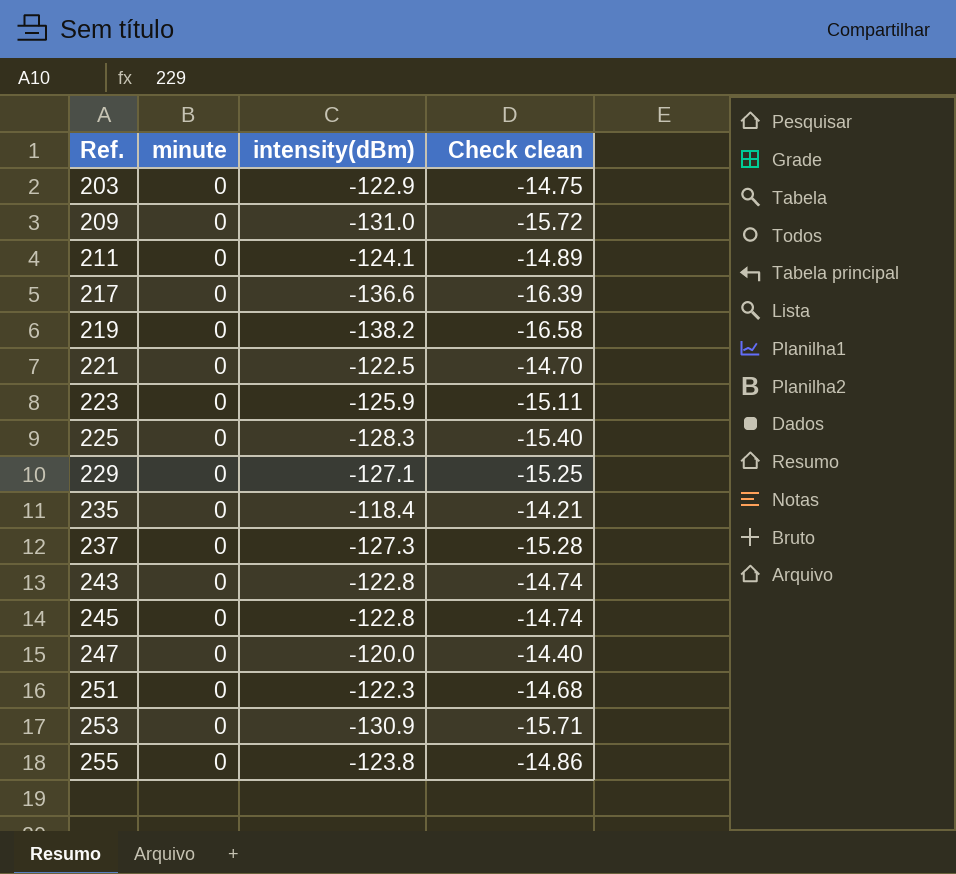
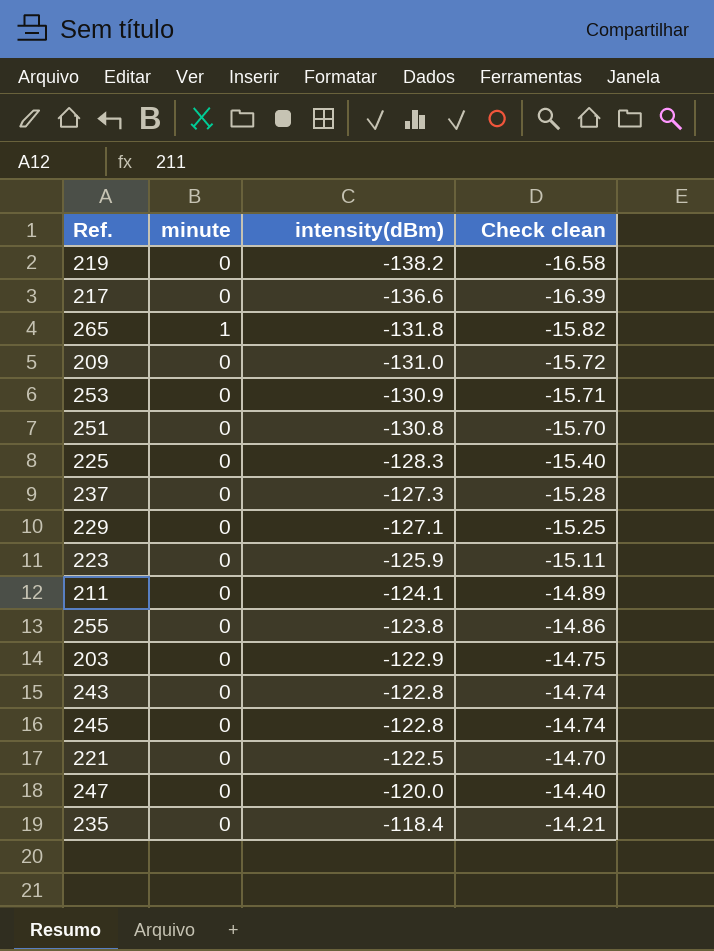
row order: Ref. ascending -> intensity(dBm) ascending
row 265: none -> 1 | -131.8 | -15.82
251 | intensity(dBm): -122.3 -> -130.8
251 | Check clean: -14.68 -> -15.70

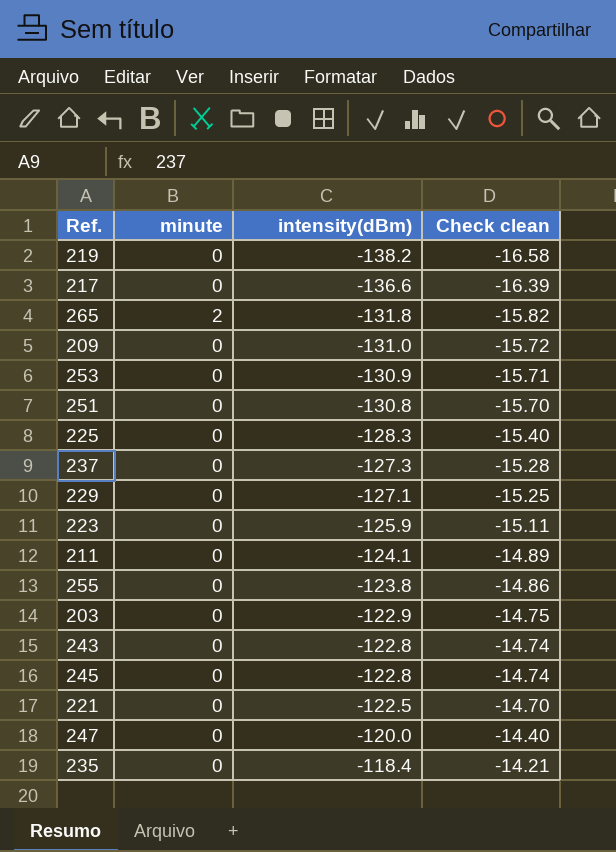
265 | minute: 1 -> 2

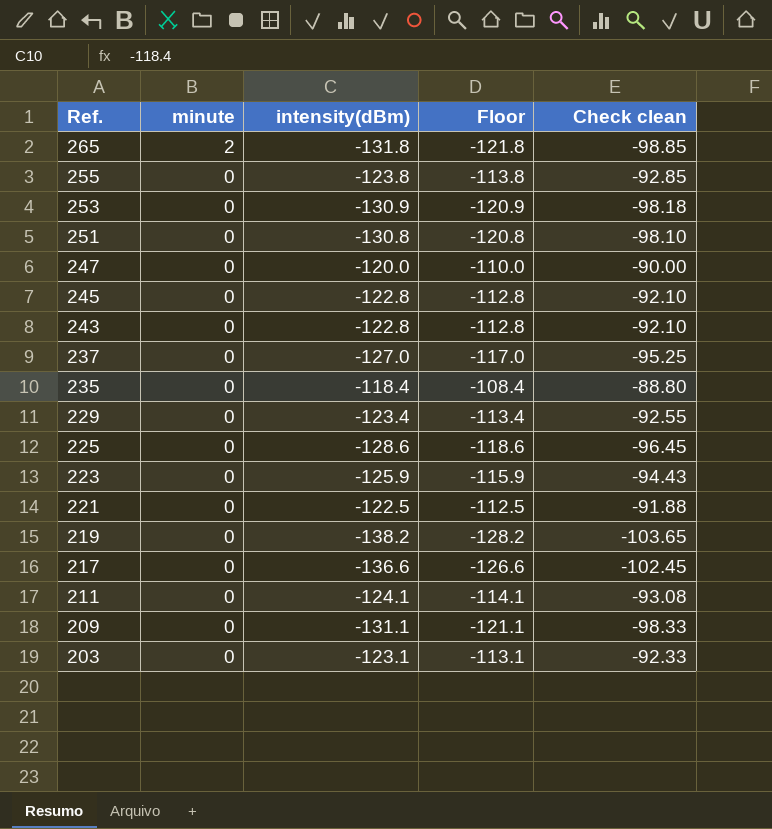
row order: intensity(dBm) ascending -> Ref. descending
column Floor | formula: none -> [intensity(dBm)] + 10
column Check clean | formula: [intensity(dBm)] * 0.12 -> [intensity(dBm)] * 0.75
237 | intensity(dBm): -127.3 -> -127.0
229 | intensity(dBm): -127.1 -> -123.4
225 | intensity(dBm): -128.3 -> -128.6
209 | intensity(dBm): -131.0 -> -131.1
203 | intensity(dBm): -122.9 -> -123.1

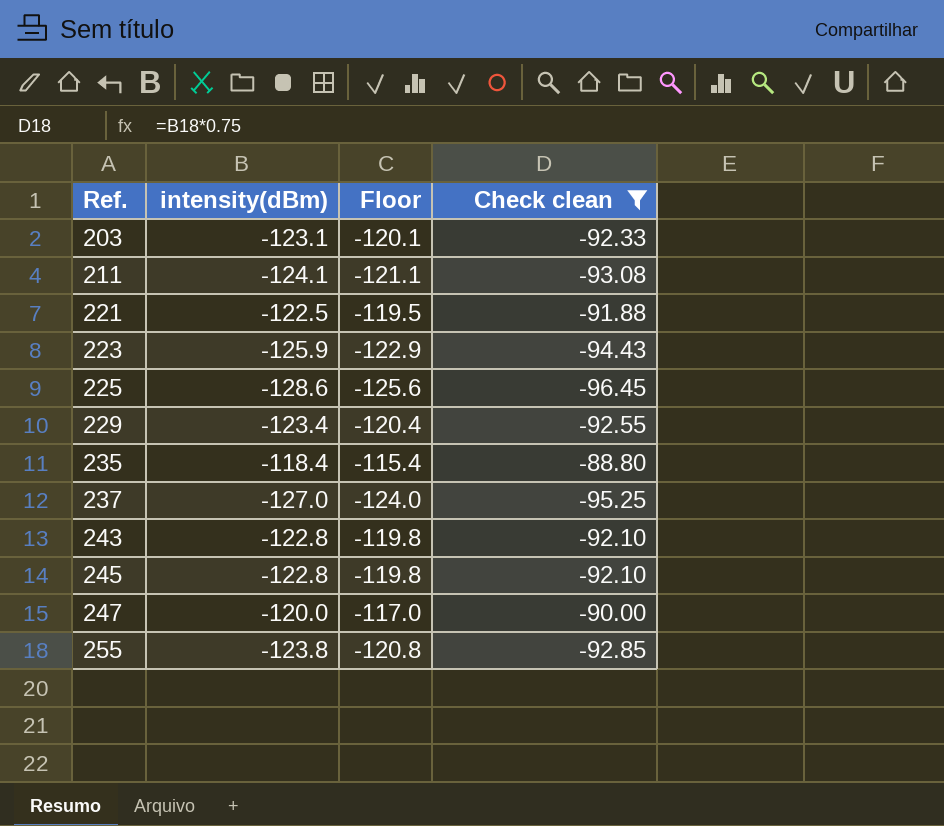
filter: none -> Check clean >= -96.45
row order: Ref. descending -> Ref. ascending
column minute | position: 2 -> none
column Floor | formula: [intensity(dBm)] + 10 -> [intensity(dBm)] + 3

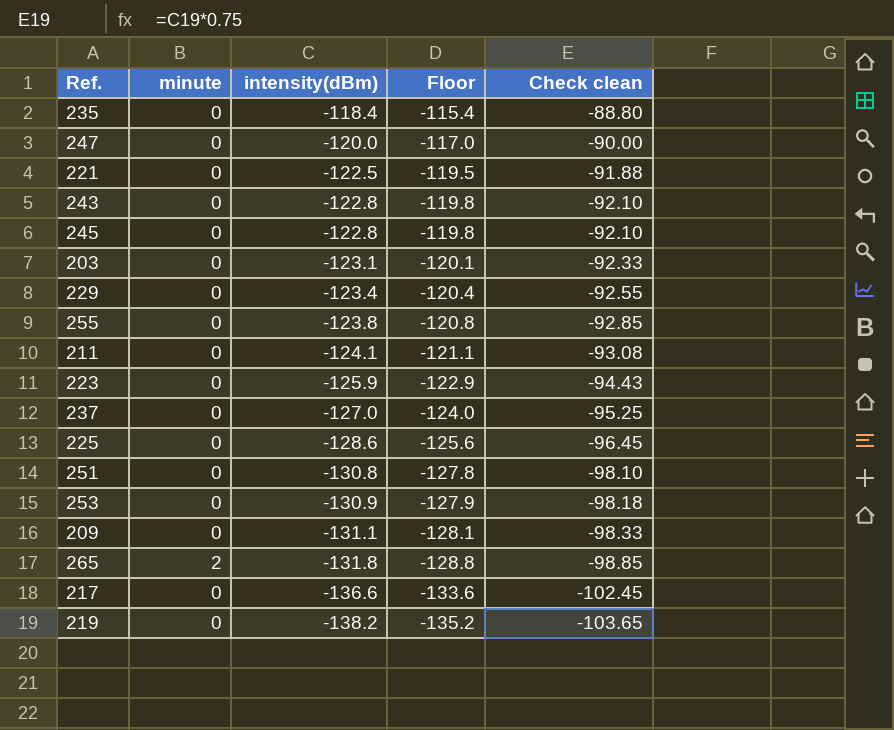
filter: Check clean >= -96.45 -> none
row order: Ref. ascending -> intensity(dBm) descending
column minute | position: none -> 2

